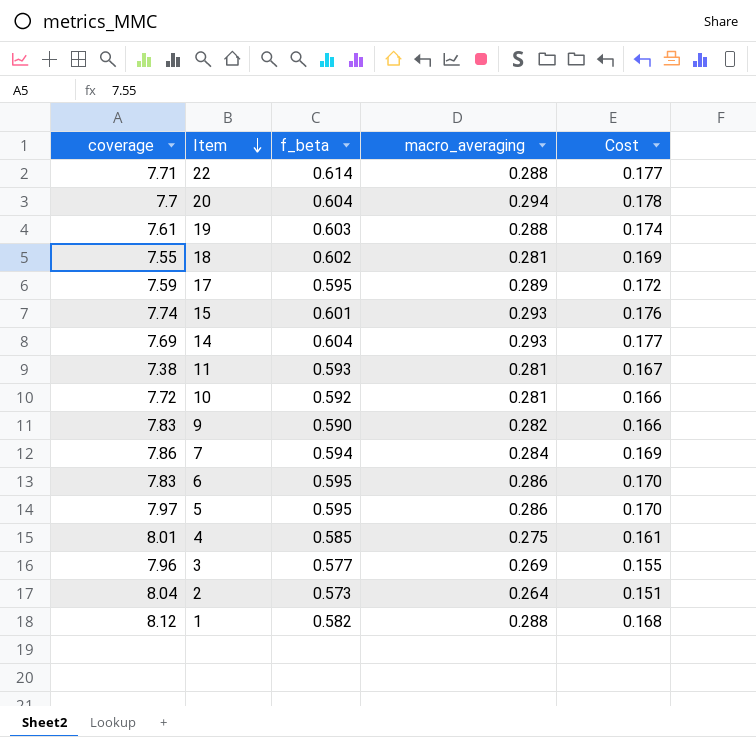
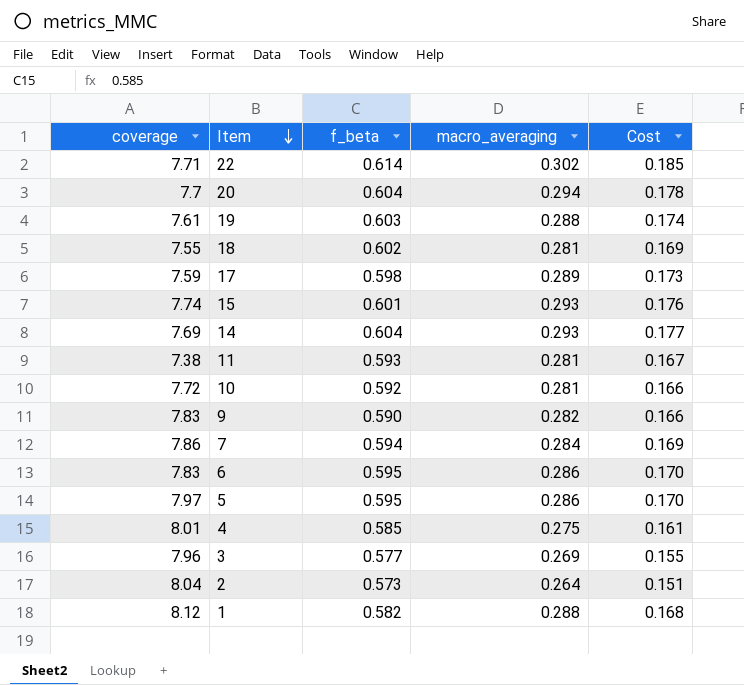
22 | macro_averaging: 0.288 -> 0.302
22 | Cost: 0.177 -> 0.185
17 | f_beta: 0.595 -> 0.598
17 | Cost: 0.172 -> 0.173

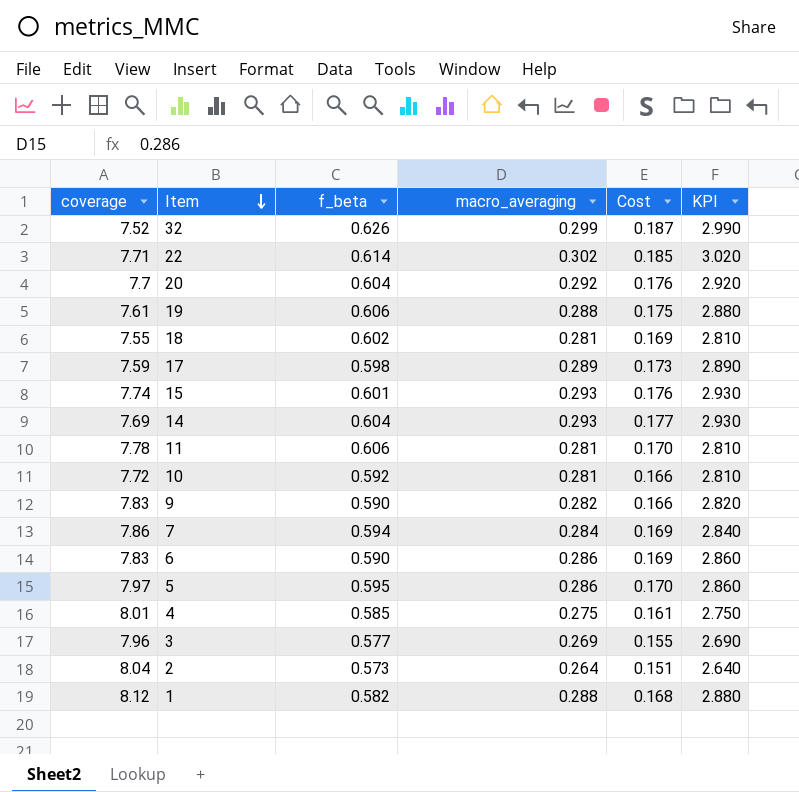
column KPI | formula: none -> [macro_averaging] * 10
row 32: none -> 7.52 | 0.626 | 0.299 | 0.187 | 2.990
20 | macro_averaging: 0.294 -> 0.292
20 | Cost: 0.178 -> 0.176
19 | f_beta: 0.603 -> 0.606
19 | Cost: 0.174 -> 0.175
11 | coverage: 7.38 -> 7.78
11 | f_beta: 0.593 -> 0.606
11 | Cost: 0.167 -> 0.170
6 | f_beta: 0.595 -> 0.590
6 | Cost: 0.170 -> 0.169

